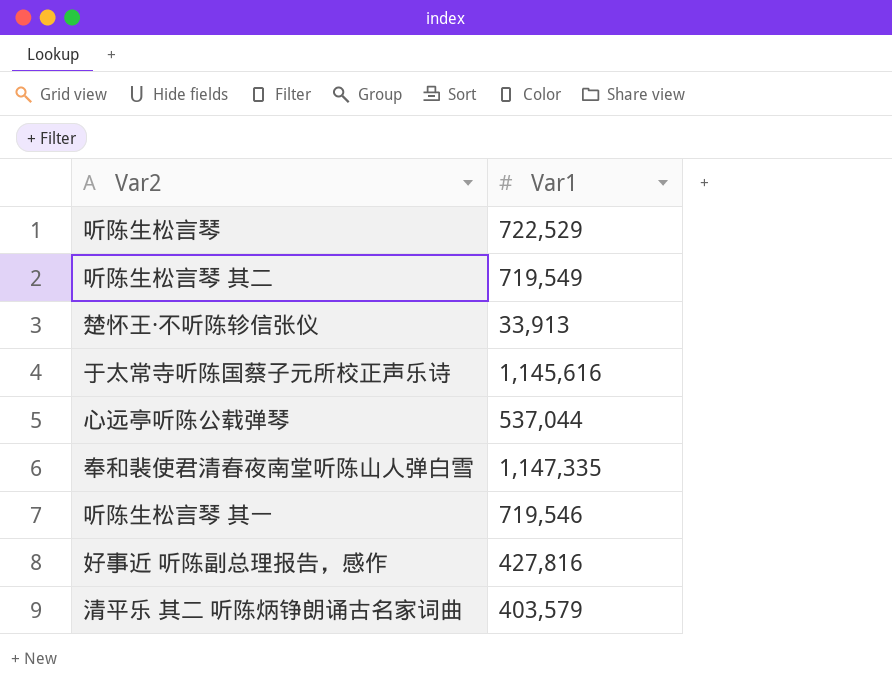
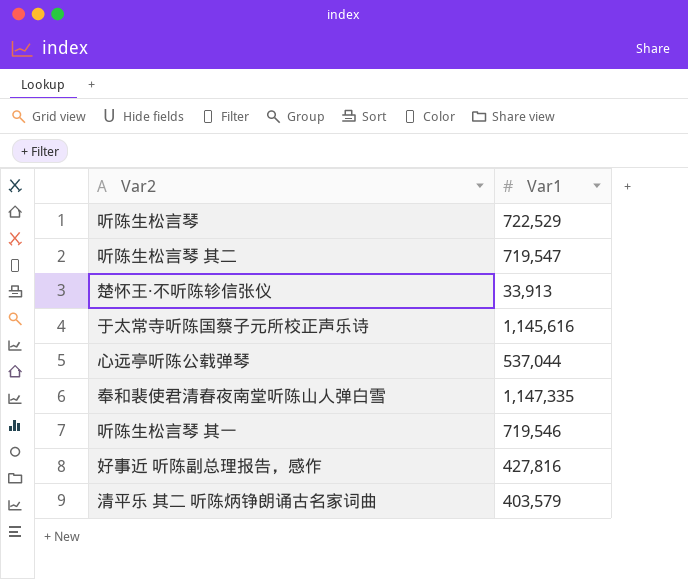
听陈生松言琴 其二 | Var1: 719,549 -> 719,547

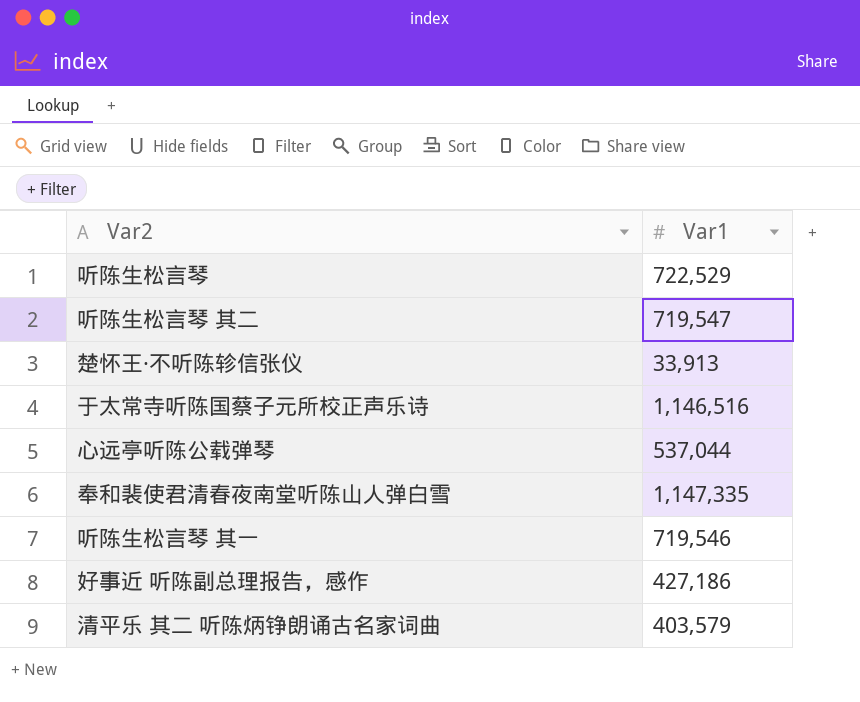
于太常寺听陈国蔡子元所校正声乐诗 | Var1: 1,145,616 -> 1,146,516
好事近 听陈副总理报告，感作 | Var1: 427,816 -> 427,186

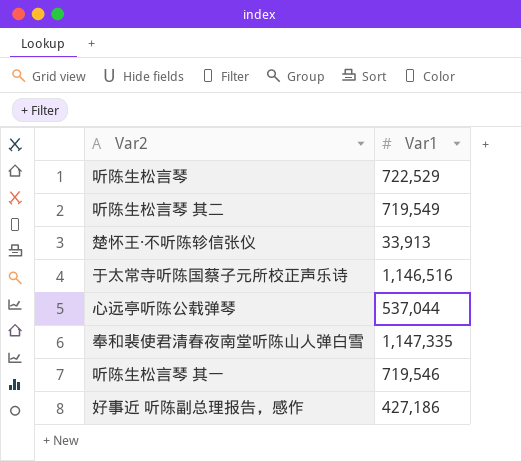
row 清平乐 其二 听陈炳铮朗诵古名家词曲: 403,579 -> none
听陈生松言琴 其二 | Var1: 719,547 -> 719,549

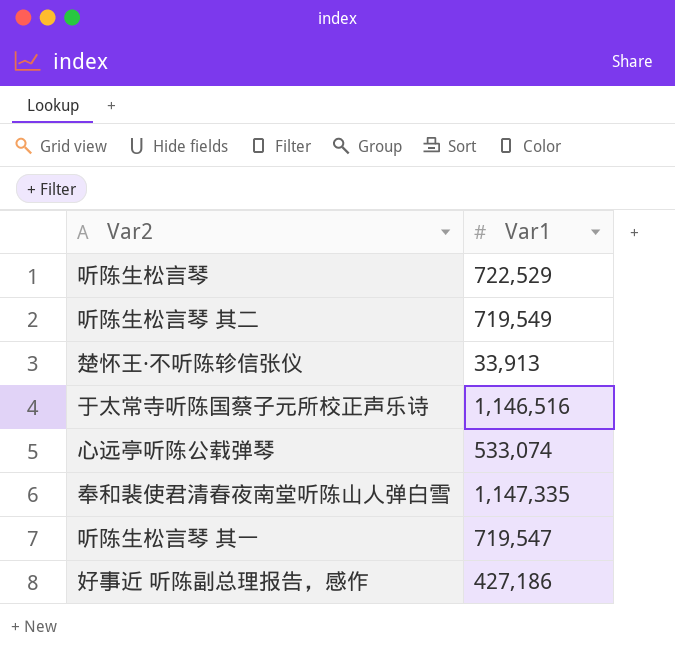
心远亭听陈公载弹琴 | Var1: 537,044 -> 533,074
听陈生松言琴 其一 | Var1: 719,546 -> 719,547

